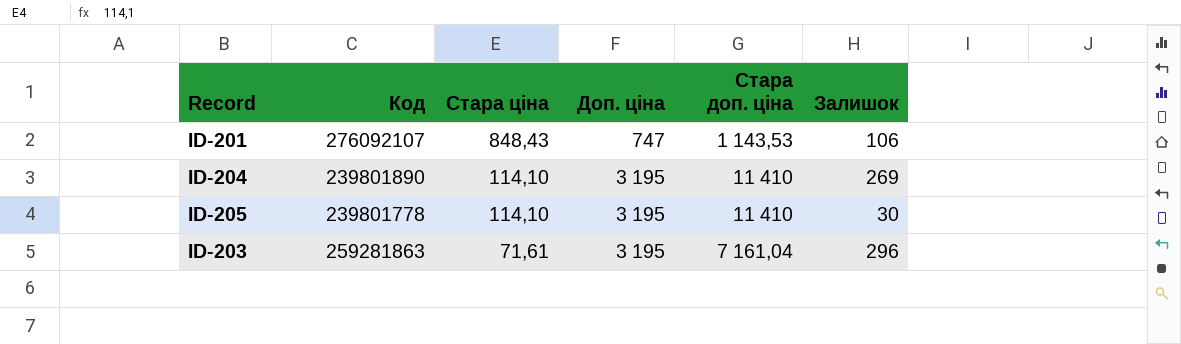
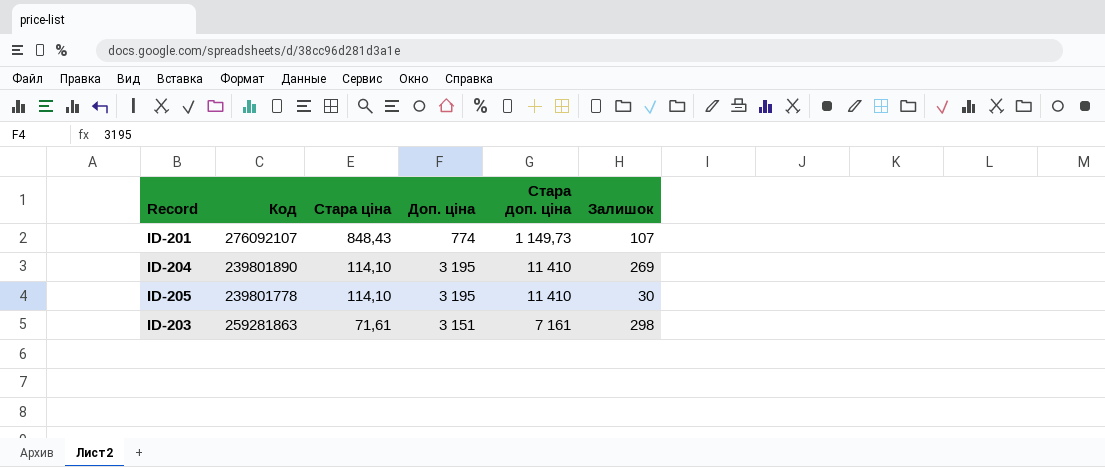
ID-201 | Доп. ціна: 747 -> 774
ID-201 | Стара доп. ціна: 1 143,53 -> 1 149,73
ID-201 | Залишок: 106 -> 107
ID-203 | Доп. ціна: 3 195 -> 3 151
ID-203 | Стара доп. ціна: 7 161,04 -> 7 161
ID-203 | Залишок: 296 -> 298

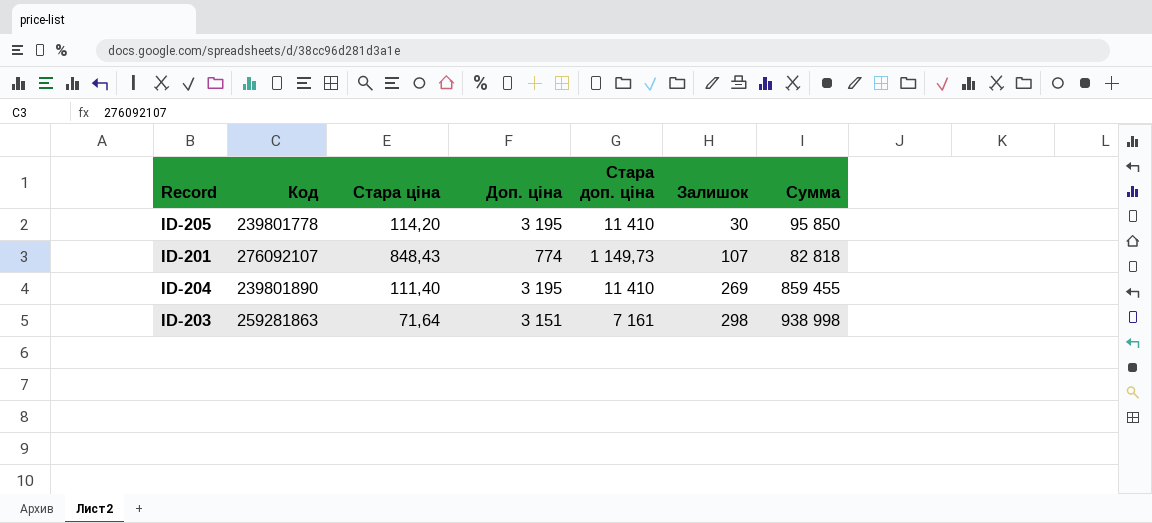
row order: Стара ціна descending -> Залишок ascending
column Сумма | formula: none -> [Доп. ціна] * [Залишок]
ID-205 | Стара ціна: 114,10 -> 114,20
ID-204 | Стара ціна: 114,10 -> 111,40
ID-203 | Стара ціна: 71,61 -> 71,64

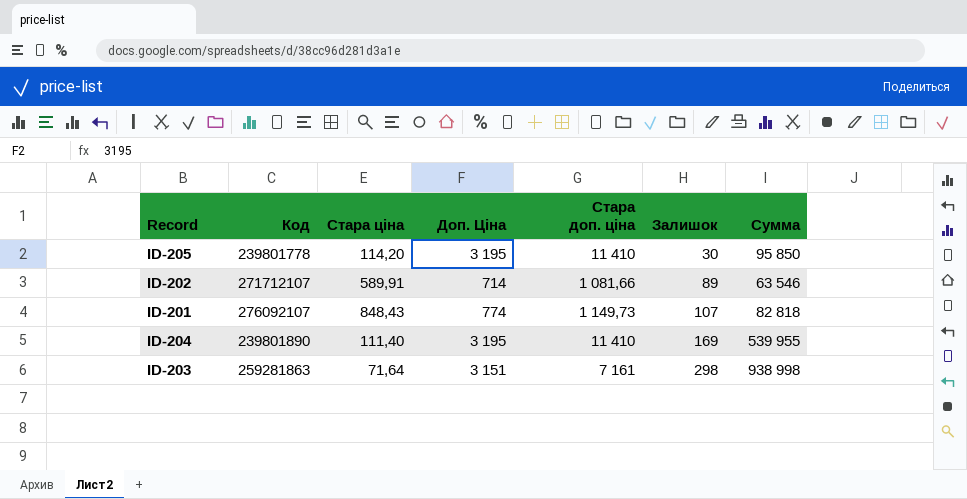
column name: Доп. ціна -> Доп. Ціна
row ID-202: none -> 271712107 | 589,91 | 714 | 1 081,66 | 89 | 63 546
ID-204 | Залишок: 269 -> 169
ID-204 | Сумма: 859 455 -> 539 955

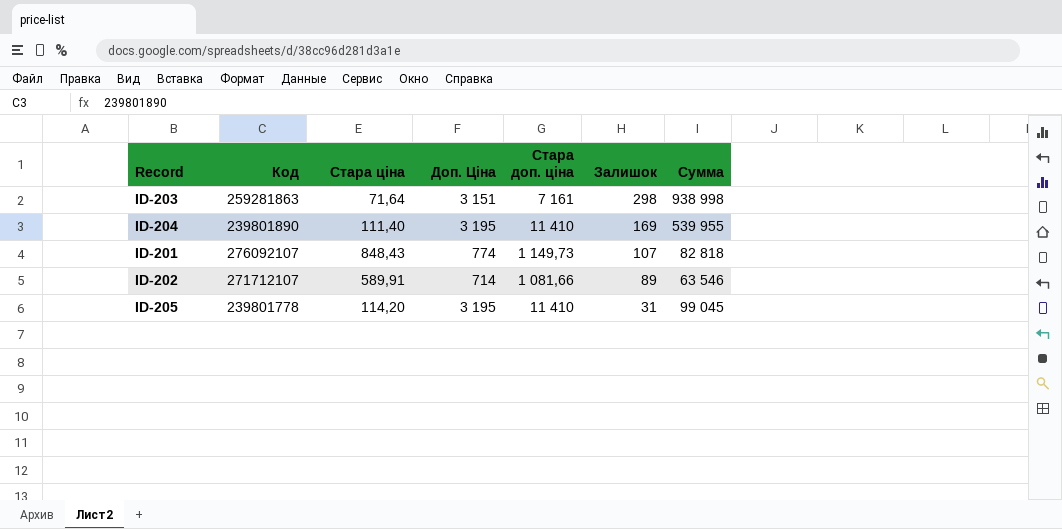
row order: Залишок ascending -> Залишок descending
ID-205 | Залишок: 30 -> 31
ID-205 | Сумма: 95 850 -> 99 045

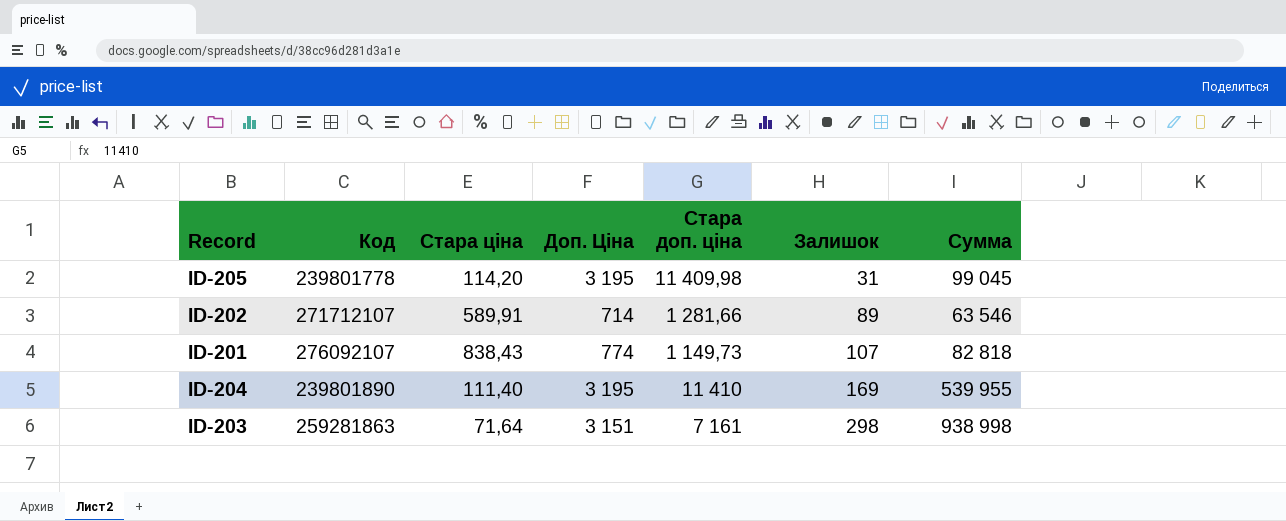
row order: Залишок descending -> Залишок ascending
ID-205 | Стара доп. ціна: 11 410 -> 11 409,98
ID-202 | Стара доп. ціна: 1 081,66 -> 1 281,66
ID-201 | Стара ціна: 848,43 -> 838,43

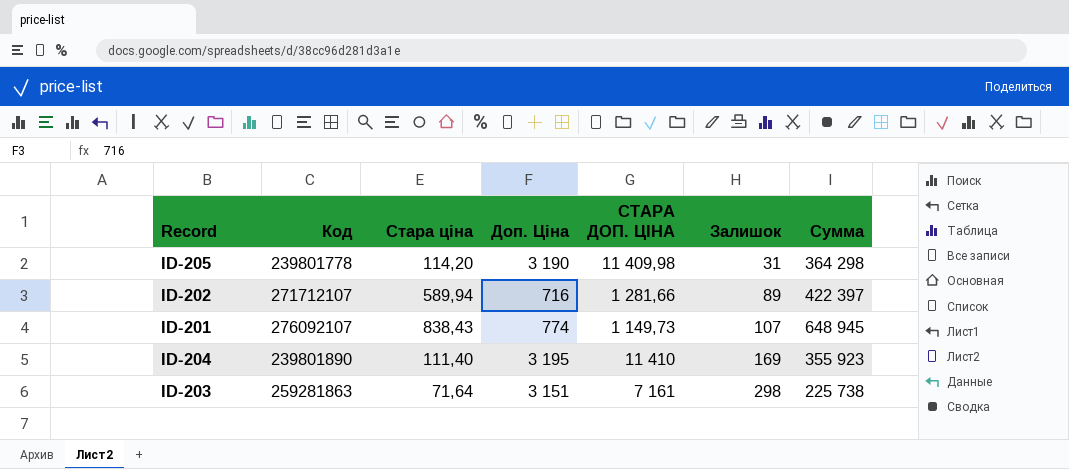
column name: Стара доп. ціна -> СТАРА ДОП. ЦІНА
column Сумма | formula: [Доп. Ціна] * [Залишок] -> [Стара ціна] * [Доп. Ціна]
ID-205 | Доп. Ціна: 3 195 -> 3 190
ID-202 | Стара ціна: 589,91 -> 589,94
ID-202 | Доп. Ціна: 714 -> 716

